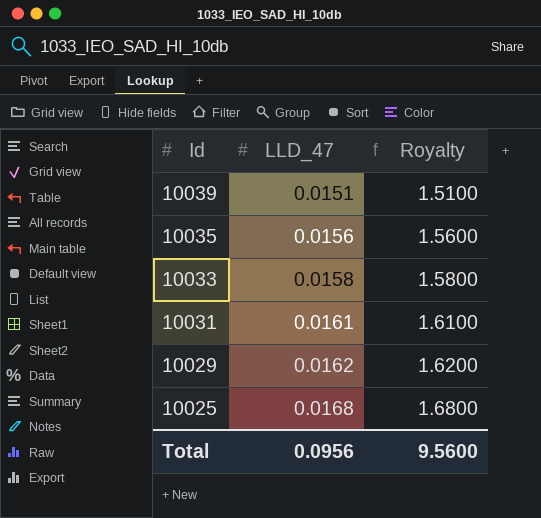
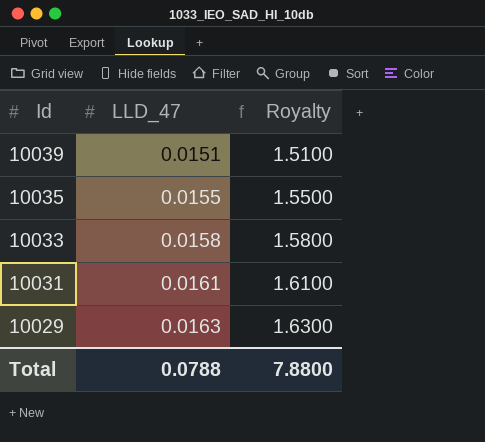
row 10025: 0.0168 | 1.6800 -> none
10035 | LLD_47: 0.0156 -> 0.0155
10035 | Royalty: 1.5600 -> 1.5500
10029 | LLD_47: 0.0162 -> 0.0163
10029 | Royalty: 1.6200 -> 1.6300
Total | LLD_47: 0.0956 -> 0.0788
Total | Royalty: 9.5600 -> 7.8800

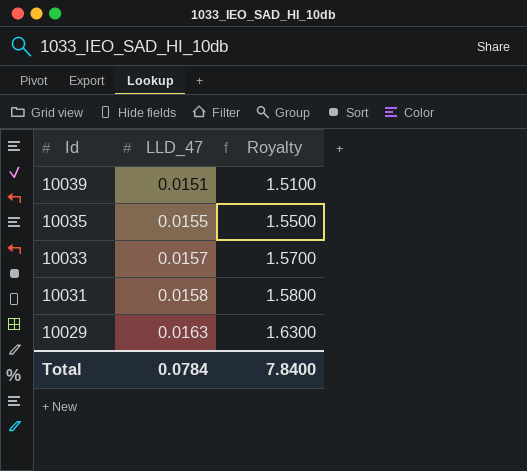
10033 | LLD_47: 0.0158 -> 0.0157
10033 | Royalty: 1.5800 -> 1.5700
10031 | LLD_47: 0.0161 -> 0.0158
10031 | Royalty: 1.6100 -> 1.5800
Total | LLD_47: 0.0788 -> 0.0784
Total | Royalty: 7.8800 -> 7.8400

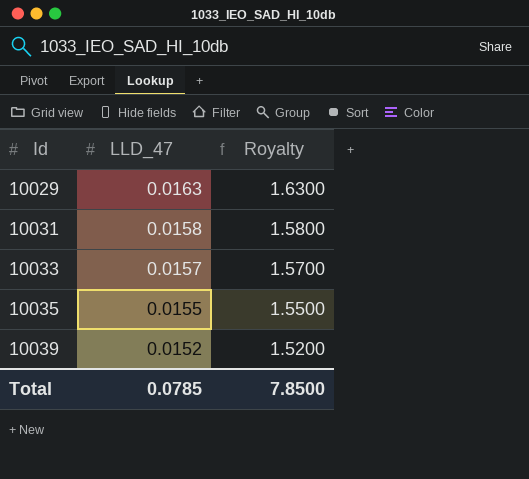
row order: Id descending -> Id ascending
10039 | LLD_47: 0.0151 -> 0.0152
10039 | Royalty: 1.5100 -> 1.5200
Total | LLD_47: 0.0784 -> 0.0785
Total | Royalty: 7.8400 -> 7.8500

